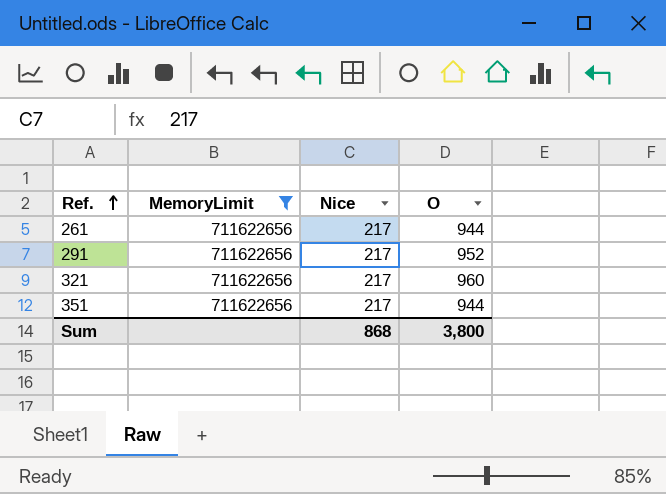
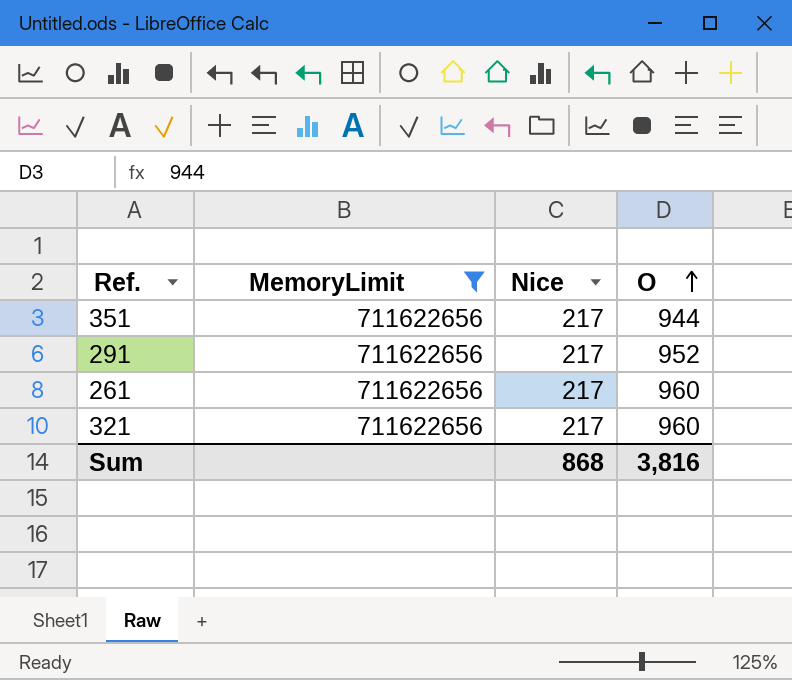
row order: Ref. ascending -> O ascending
261 | O: 944 -> 960
Sum | O: 3,800 -> 3,816

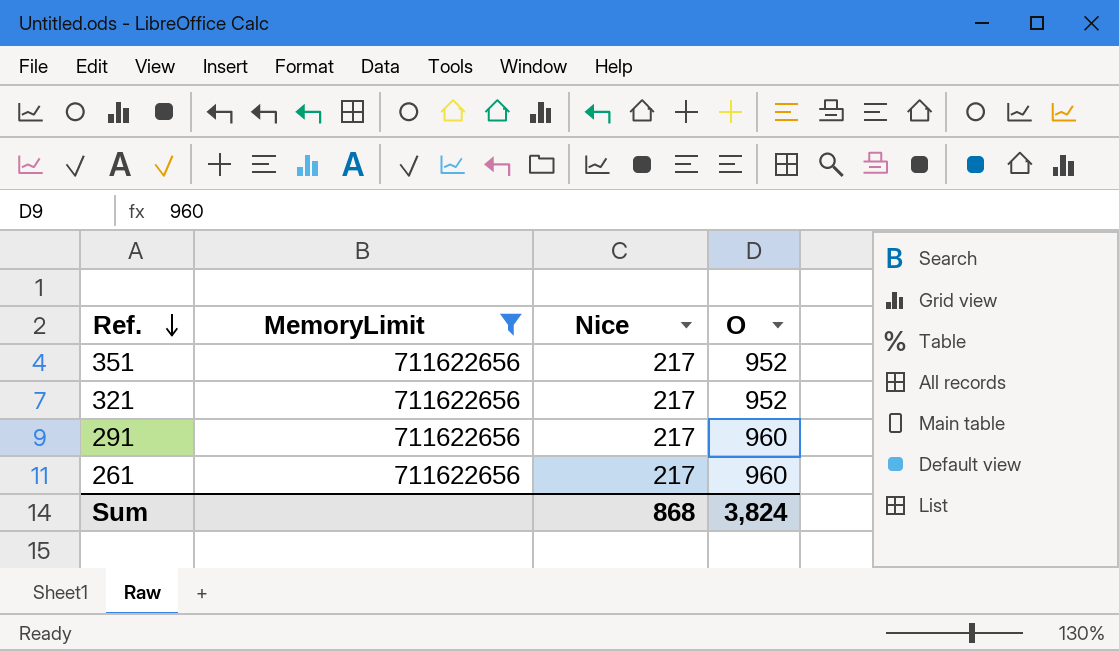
row order: O ascending -> Ref. descending
351 | O: 944 -> 952
321 | O: 960 -> 952
291 | O: 952 -> 960
Sum | O: 3,816 -> 3,824

